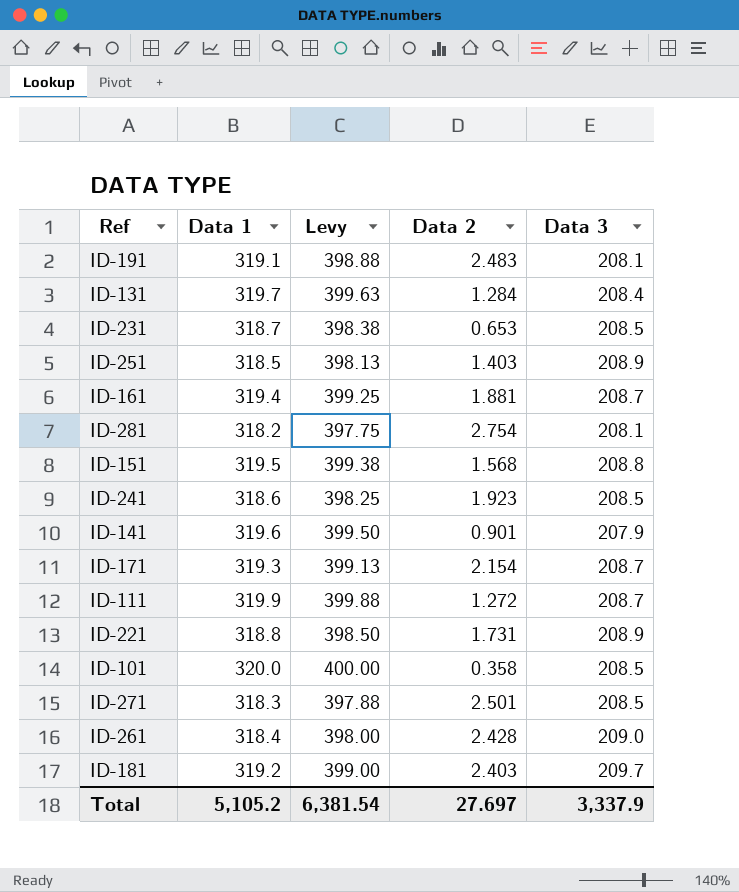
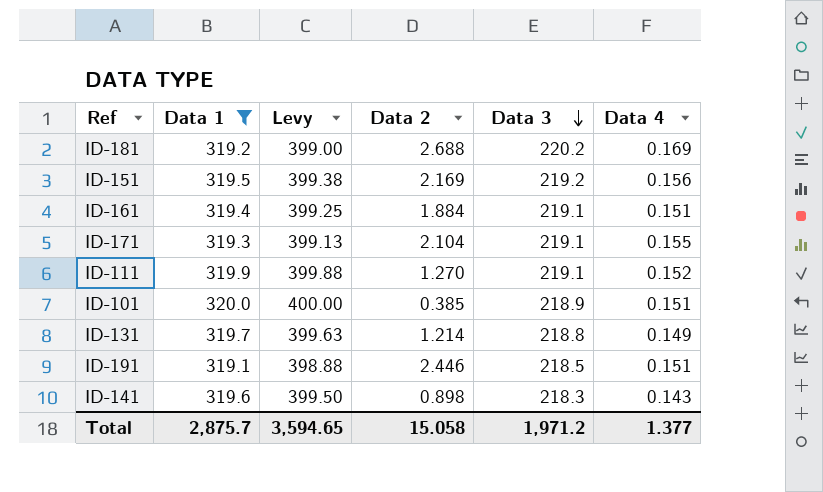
filter: none -> Data 1 >= 319.1
row order: none -> Data 3 descending
column Data 4 | position: none -> 6
ID-181 | Data 2: 2.403 -> 2.688
ID-181 | Data 3: 209.7 -> 220.2
ID-151 | Data 2: 1.568 -> 2.169
ID-151 | Data 3: 208.8 -> 219.2
ID-161 | Data 2: 1.881 -> 1.884
ID-161 | Data 3: 208.7 -> 219.1
ID-171 | Data 2: 2.154 -> 2.104
ID-171 | Data 3: 208.7 -> 219.1
ID-111 | Data 2: 1.272 -> 1.270
ID-111 | Data 3: 208.7 -> 219.1
ID-101 | Data 2: 0.358 -> 0.385
ID-101 | Data 3: 208.5 -> 218.9
ID-131 | Data 2: 1.284 -> 1.214
ID-131 | Data 3: 208.4 -> 218.8
ID-191 | Data 2: 2.483 -> 2.446
ID-191 | Data 3: 208.1 -> 218.5
ID-141 | Data 2: 0.901 -> 0.898
ID-141 | Data 3: 207.9 -> 218.3
Total | Data 1: 5,105.2 -> 2,875.7
Total | Levy: 6,381.54 -> 3,594.65
Total | Data 2: 27.697 -> 15.058
Total | Data 3: 3,337.9 -> 1,971.2

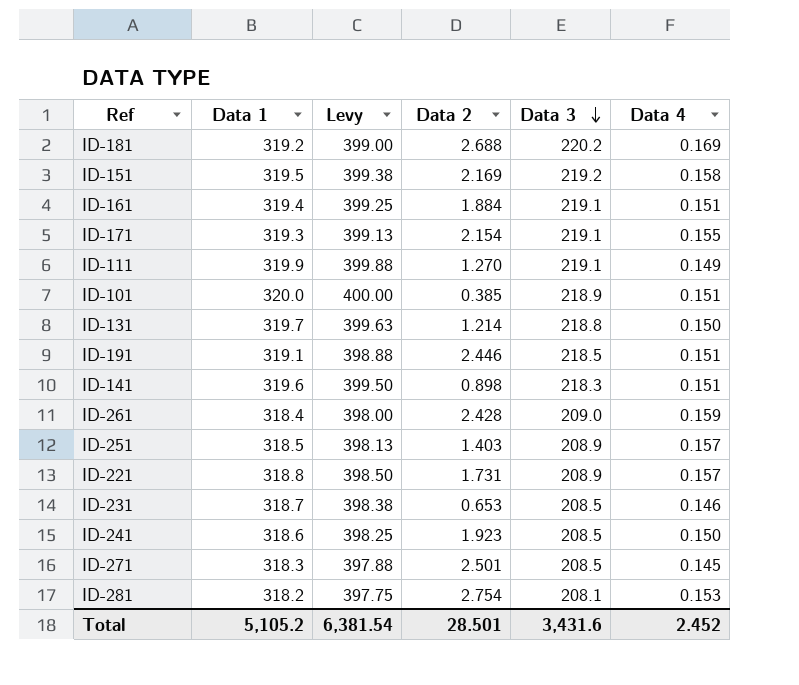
filter: Data 1 >= 319.1 -> none
ID-151 | Data 4: 0.156 -> 0.158
ID-171 | Data 2: 2.104 -> 2.154
ID-111 | Data 4: 0.152 -> 0.149
ID-131 | Data 4: 0.149 -> 0.150
ID-141 | Data 4: 0.143 -> 0.151
Total | Data 1: 2,875.7 -> 5,105.2
Total | Levy: 3,594.65 -> 6,381.54
Total | Data 2: 15.058 -> 28.501
Total | Data 3: 1,971.2 -> 3,431.6
Total | Data 4: 1.377 -> 2.452

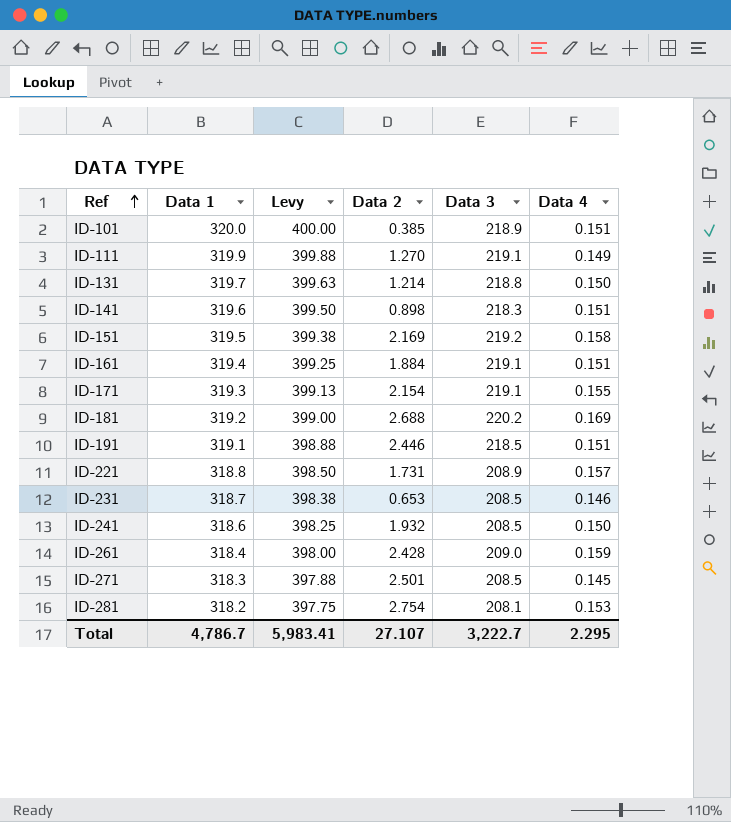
row order: Data 3 descending -> Ref ascending
row ID-251: 318.5 | 398.13 | 1.403 | 208.9 | 0.157 -> none
ID-241 | Data 2: 1.923 -> 1.932
Total | Data 1: 5,105.2 -> 4,786.7
Total | Levy: 6,381.54 -> 5,983.41
Total | Data 2: 28.501 -> 27.107
Total | Data 3: 3,431.6 -> 3,222.7
Total | Data 4: 2.452 -> 2.295

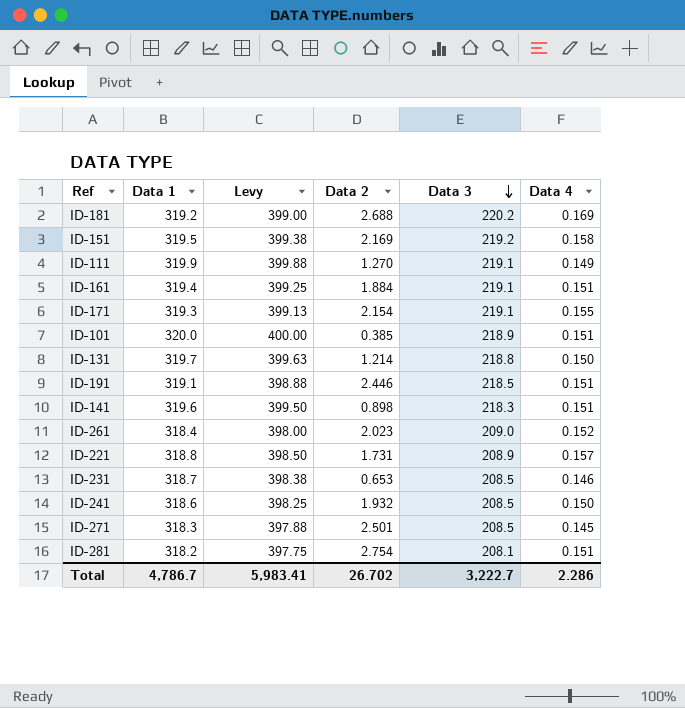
row order: Ref ascending -> Data 3 descending
ID-261 | Data 2: 2.428 -> 2.023
ID-261 | Data 4: 0.159 -> 0.152
ID-281 | Data 4: 0.153 -> 0.151
Total | Data 2: 27.107 -> 26.702
Total | Data 4: 2.295 -> 2.286

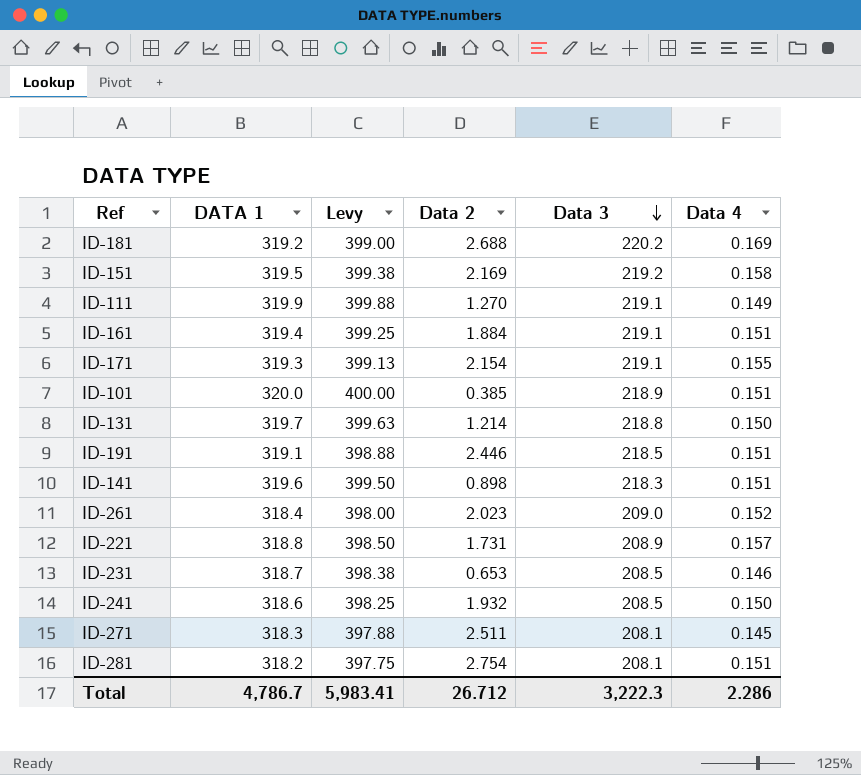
column name: Data 1 -> DATA 1
ID-271 | Data 2: 2.501 -> 2.511
ID-271 | Data 3: 208.5 -> 208.1
Total | Data 2: 26.702 -> 26.712
Total | Data 3: 3,222.7 -> 3,222.3

